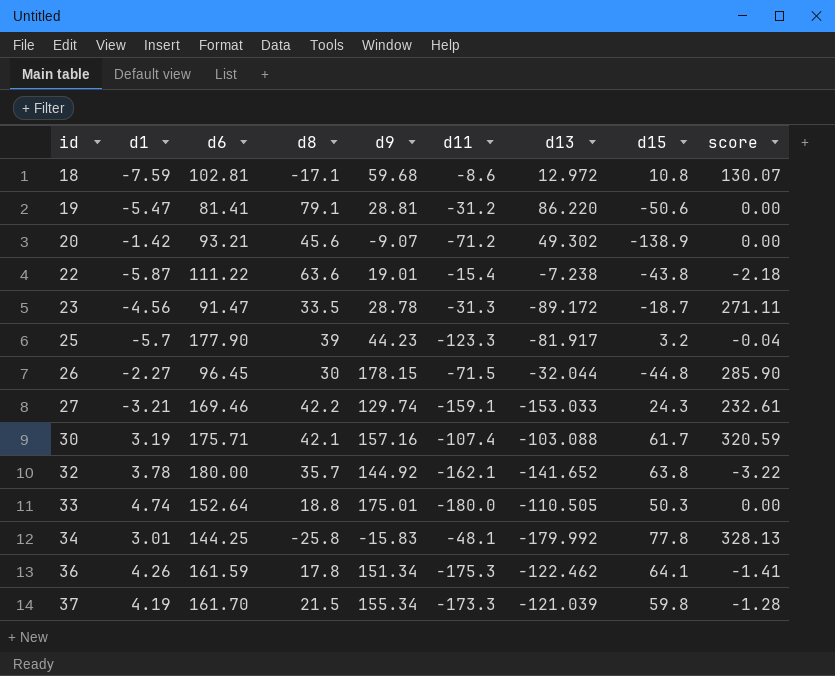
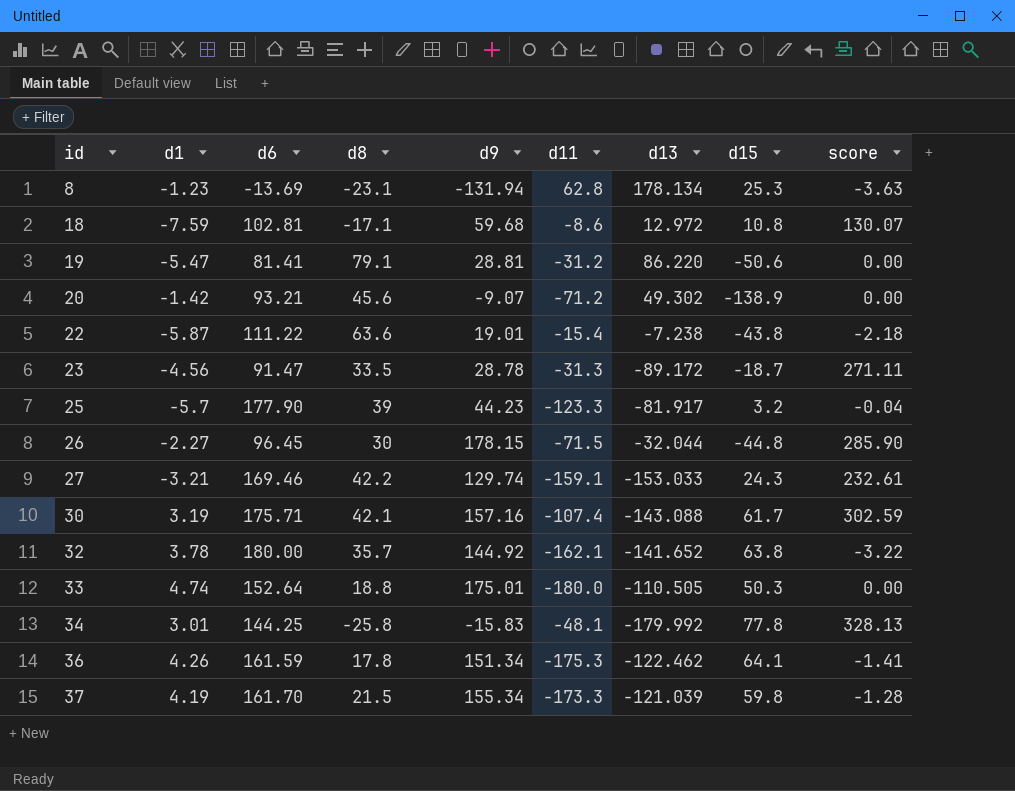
row 8: none -> -1.23 | -13.69 | -23.1 | -131.94 | 62.8 | 178.134 | 25.3 | -3.63
30 | d13: -103.088 -> -143.088
30 | score: 320.59 -> 302.59

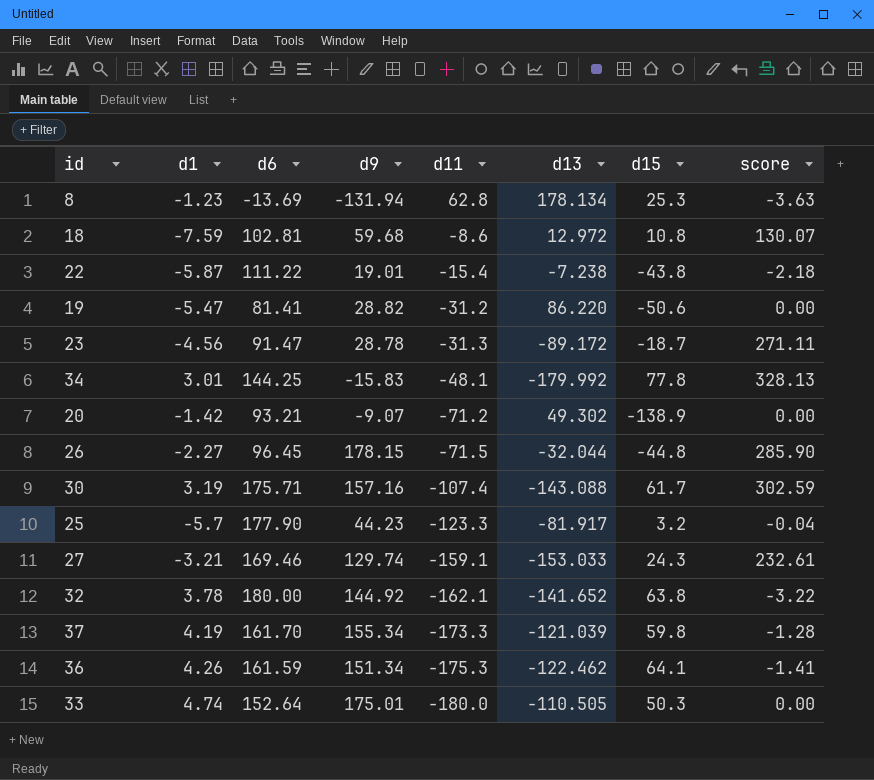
row order: id ascending -> d11 descending
column d8 | position: 4 -> none
19 | d9: 28.81 -> 28.82

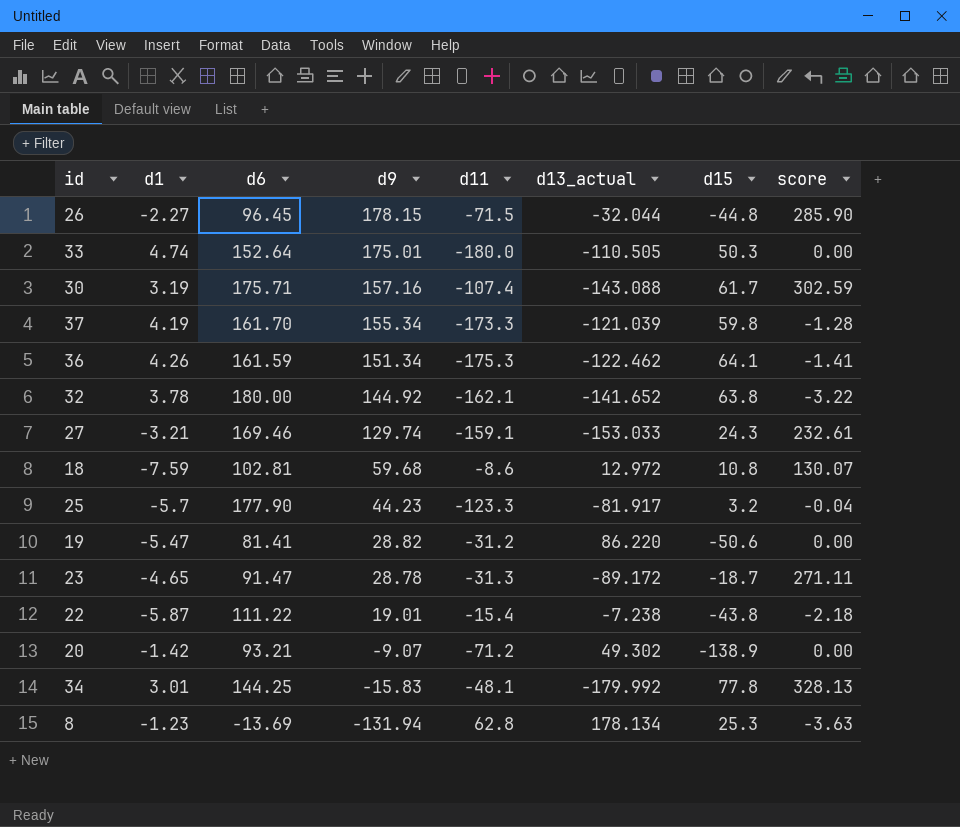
row order: d11 descending -> d9 descending
column name: d13 -> d13_actual
23 | d1: -4.56 -> -4.65

